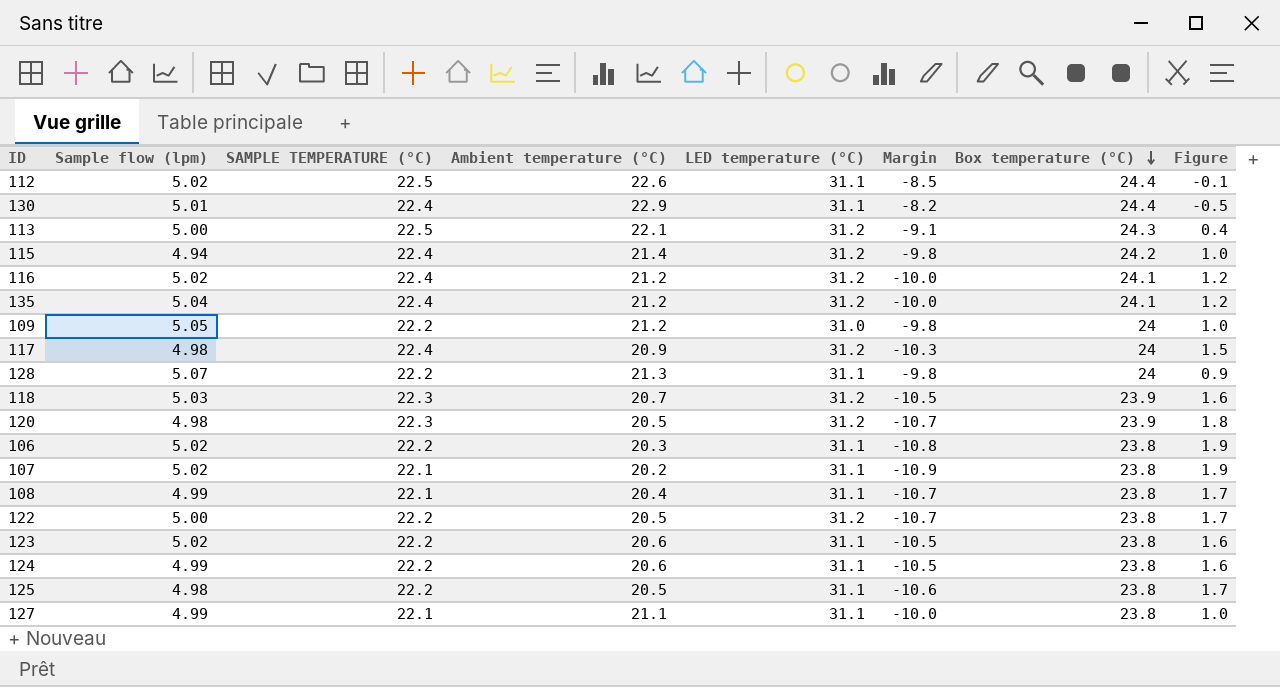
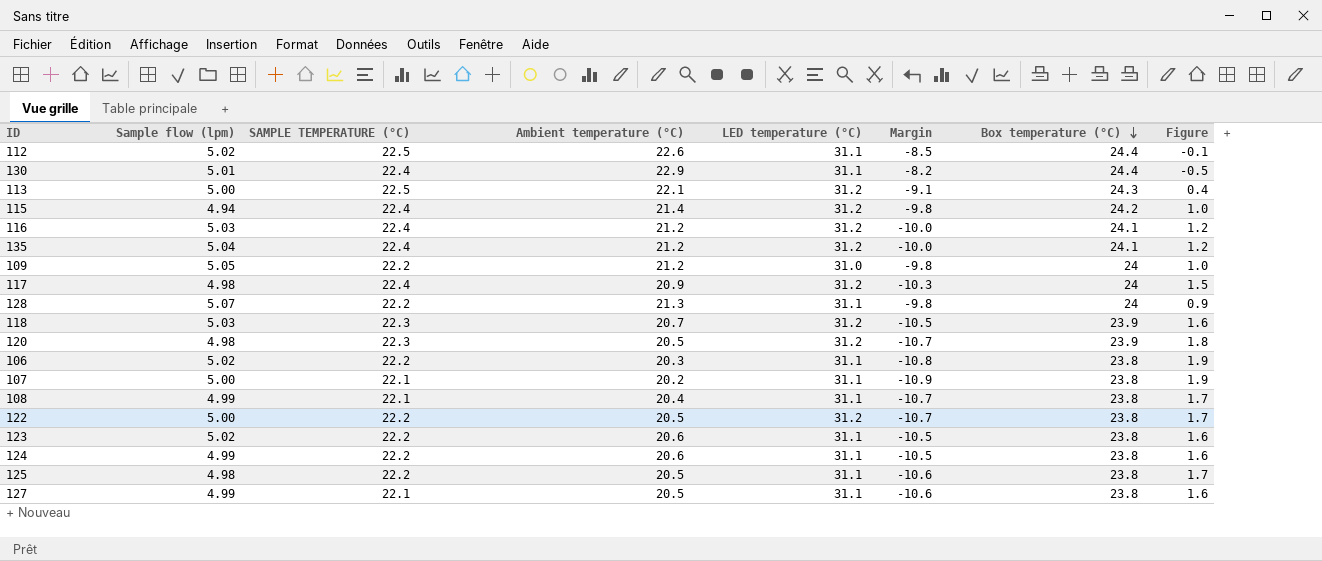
116 | Sample flow (lpm): 5.02 -> 5.03
107 | Sample flow (lpm): 5.02 -> 5.00
127 | Ambient temperature (°C): 21.1 -> 20.5
127 | Margin: -10.0 -> -10.6
127 | Figure: 1.0 -> 1.6

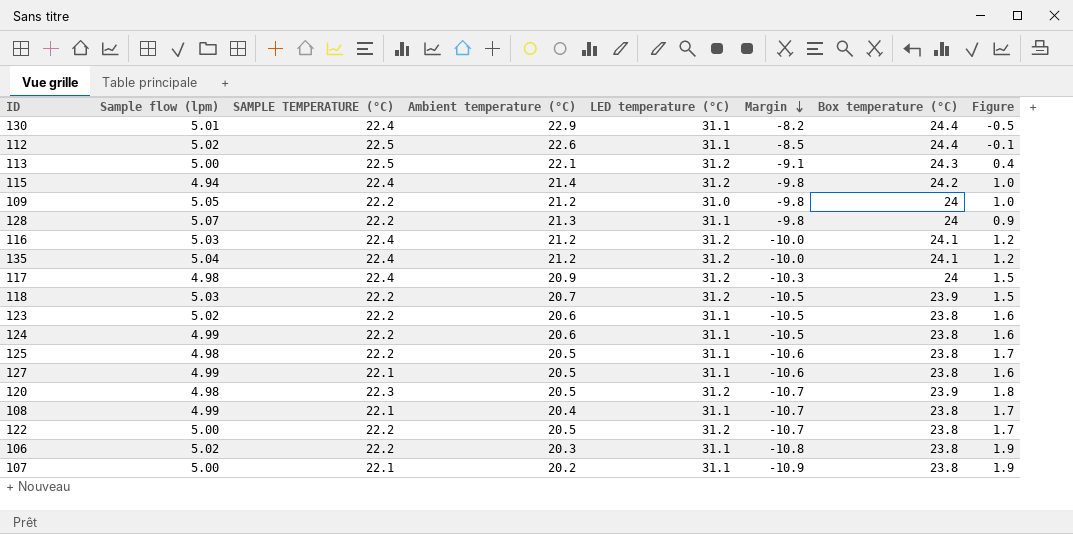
row order: Box temperature (°C) descending -> Margin descending
118 | SAMPLE TEMPERATURE (°C): 22.3 -> 22.2
118 | Figure: 1.6 -> 1.5

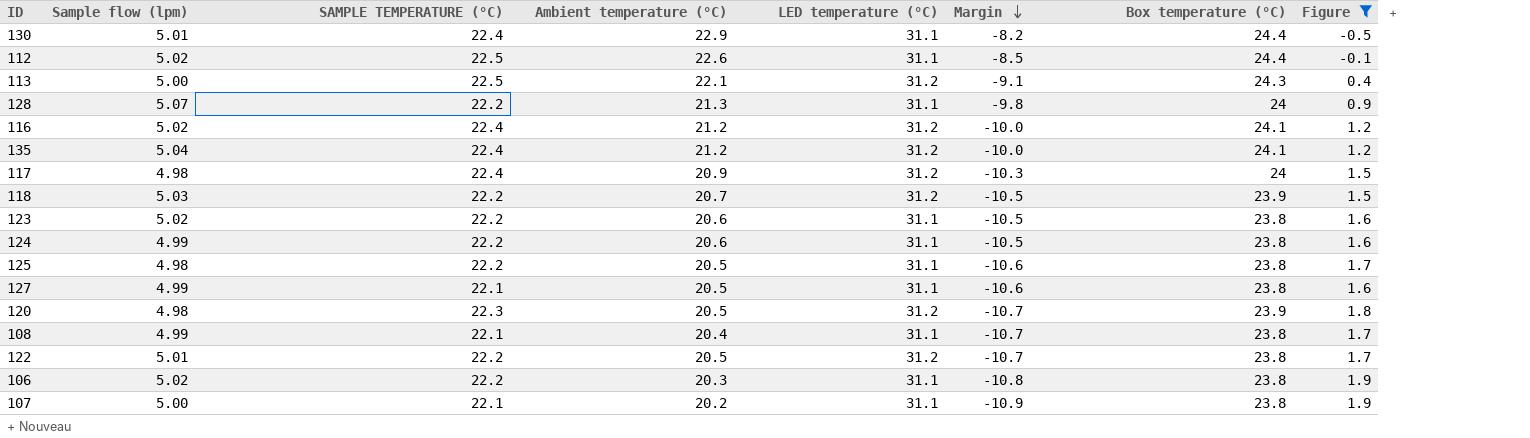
filter: none -> Figure != 1.0
116 | Sample flow (lpm): 5.03 -> 5.02
122 | Sample flow (lpm): 5.00 -> 5.01

